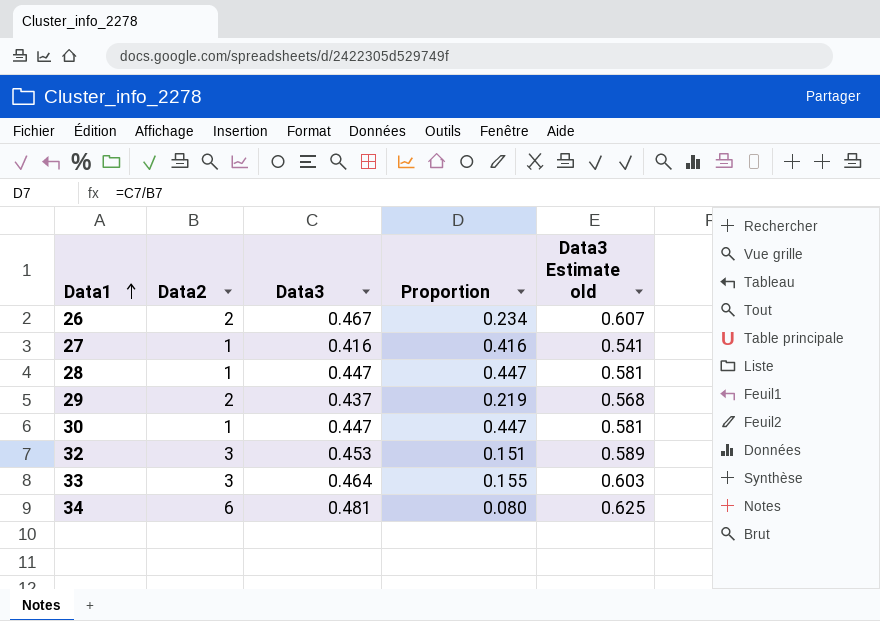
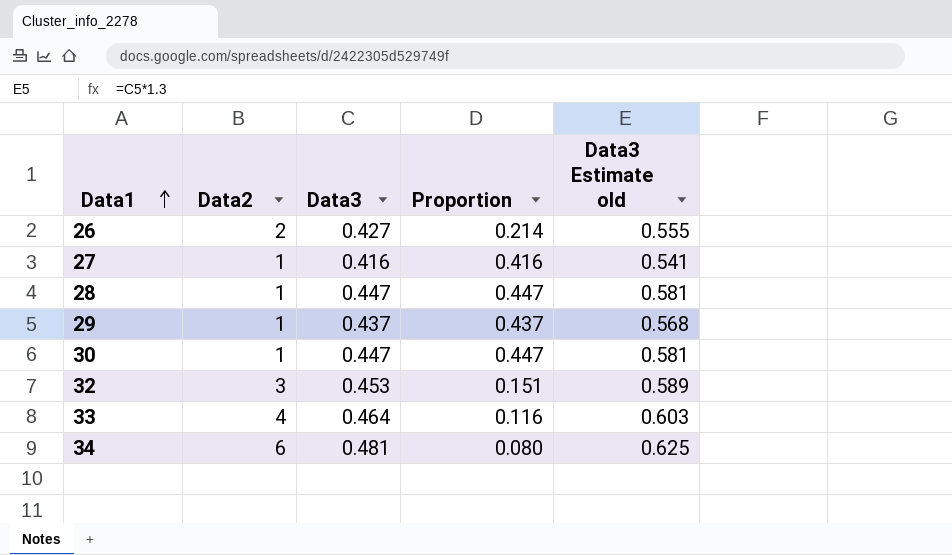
26 | Data3: 0.467 -> 0.427
26 | Proportion: 0.234 -> 0.214
26 | Data3 Estimate old: 0.607 -> 0.555
29 | Data2: 2 -> 1
29 | Proportion: 0.219 -> 0.437
33 | Data2: 3 -> 4
33 | Proportion: 0.155 -> 0.116

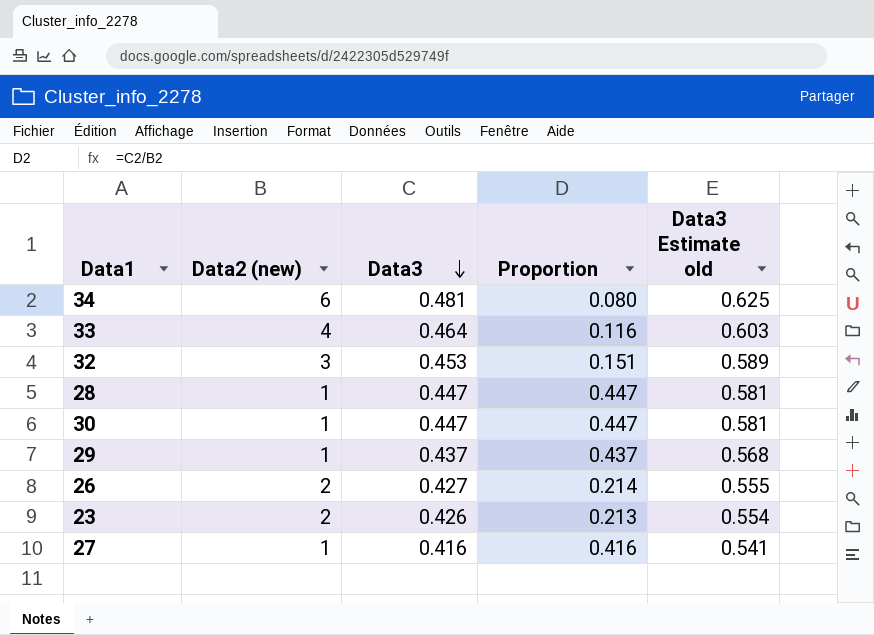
row order: Data1 ascending -> Data3 descending
column name: Data2 -> Data2 (new)
row 23: none -> 2 | 0.426 | 0.213 | 0.554

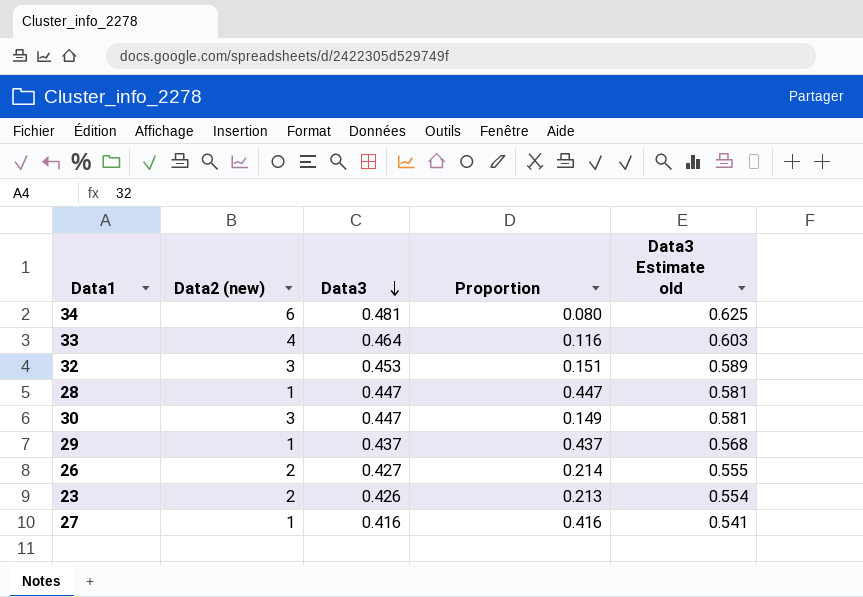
30 | Data2 (new): 1 -> 3
30 | Proportion: 0.447 -> 0.149

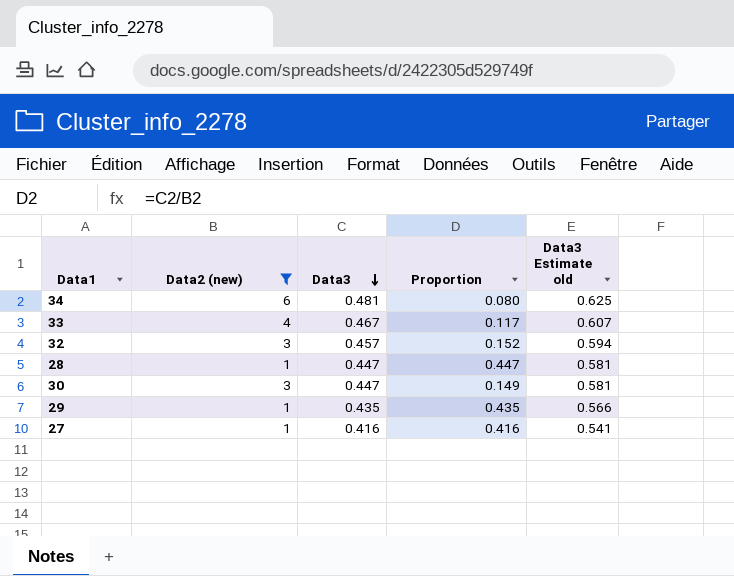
filter: none -> Data2 (new) != 2
33 | Data3: 0.464 -> 0.467
33 | Proportion: 0.116 -> 0.117
33 | Data3 Estimate old: 0.603 -> 0.607
32 | Data3: 0.453 -> 0.457
32 | Proportion: 0.151 -> 0.152
32 | Data3 Estimate old: 0.589 -> 0.594
29 | Data3: 0.437 -> 0.435
29 | Proportion: 0.437 -> 0.435
29 | Data3 Estimate old: 0.568 -> 0.566

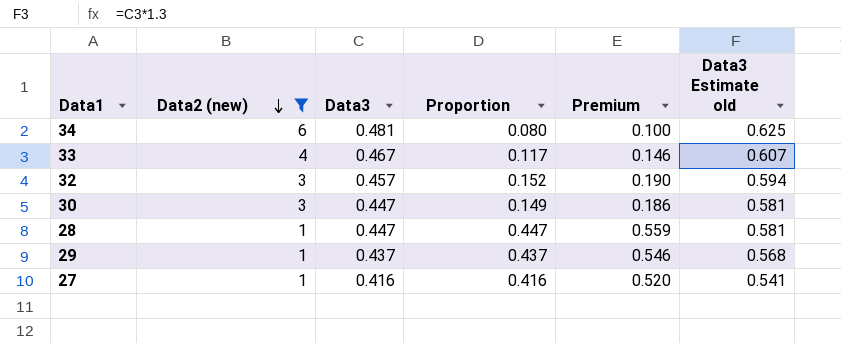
row order: Data3 descending -> Data2 (new) descending
column Premium | formula: none -> [Proportion] * 1.25
29 | Data3: 0.435 -> 0.437
29 | Proportion: 0.435 -> 0.437
29 | Data3 Estimate old: 0.566 -> 0.568

